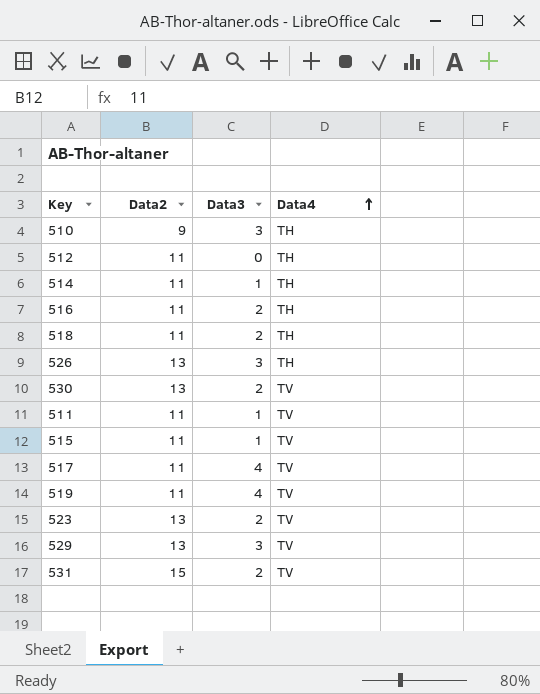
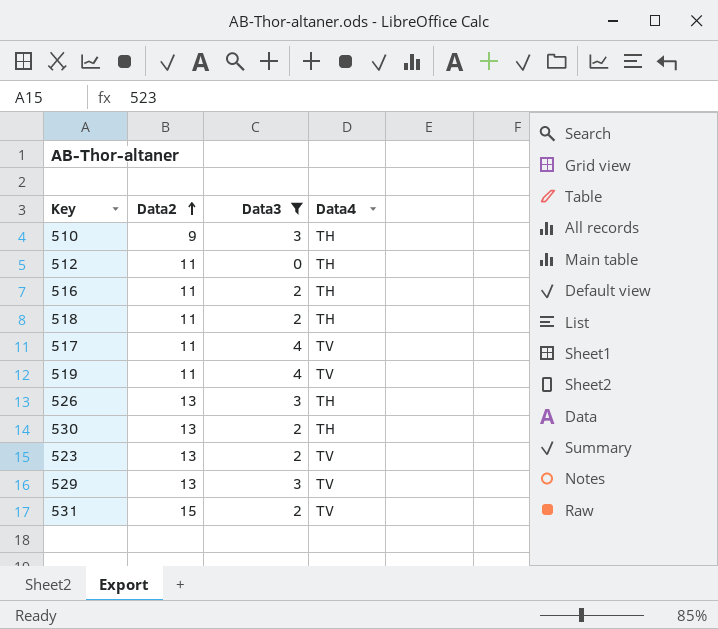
filter: none -> Data3 != 1
row order: Data4 ascending -> Data2 ascending
530 | Data4: TV -> TH

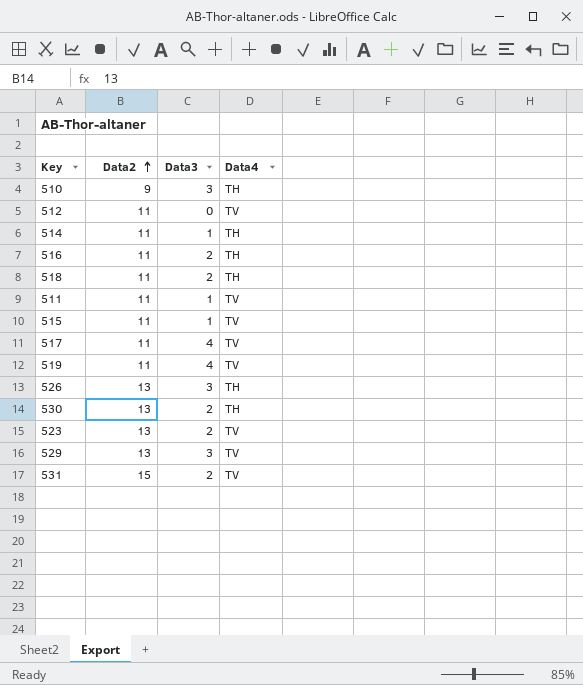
filter: Data3 != 1 -> none
512 | Data4: TH -> TV

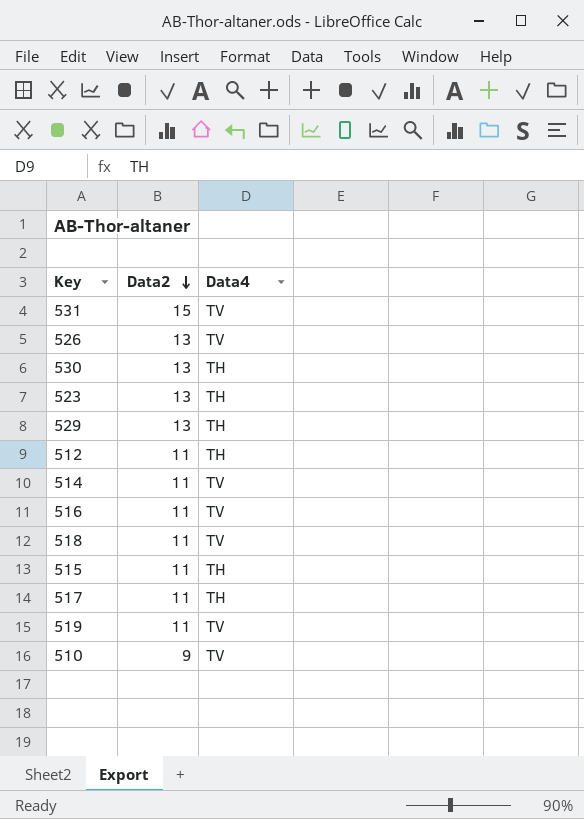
row order: Data2 ascending -> Data2 descending
column Data3 | position: 3 -> none
row 511: 11 | 1 | TV -> none
526 | Data4: TH -> TV
523 | Data4: TV -> TH
529 | Data4: TV -> TH
512 | Data4: TV -> TH
514 | Data4: TH -> TV
516 | Data4: TH -> TV
518 | Data4: TH -> TV
515 | Data4: TV -> TH
517 | Data4: TV -> TH
510 | Data4: TH -> TV

